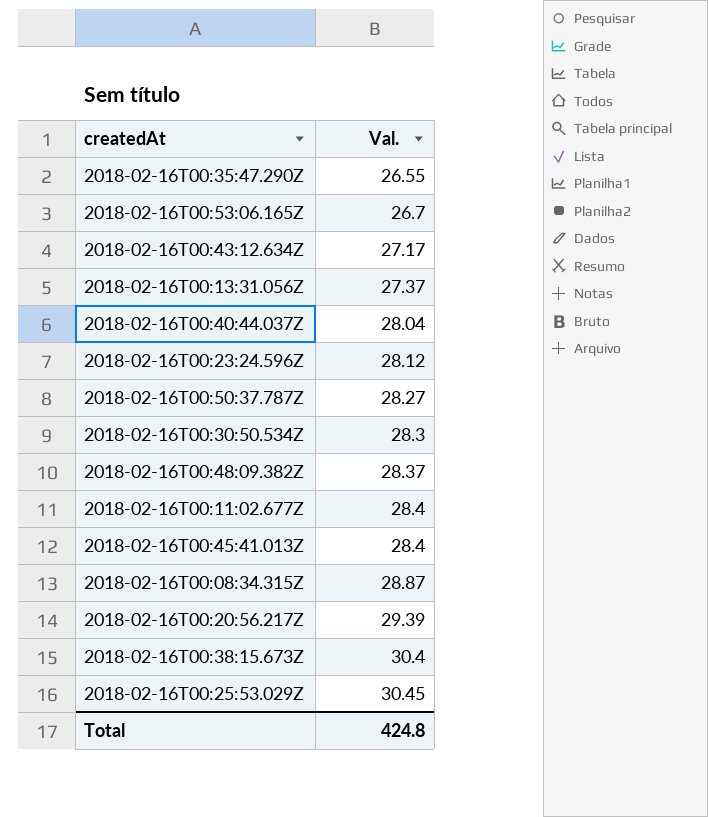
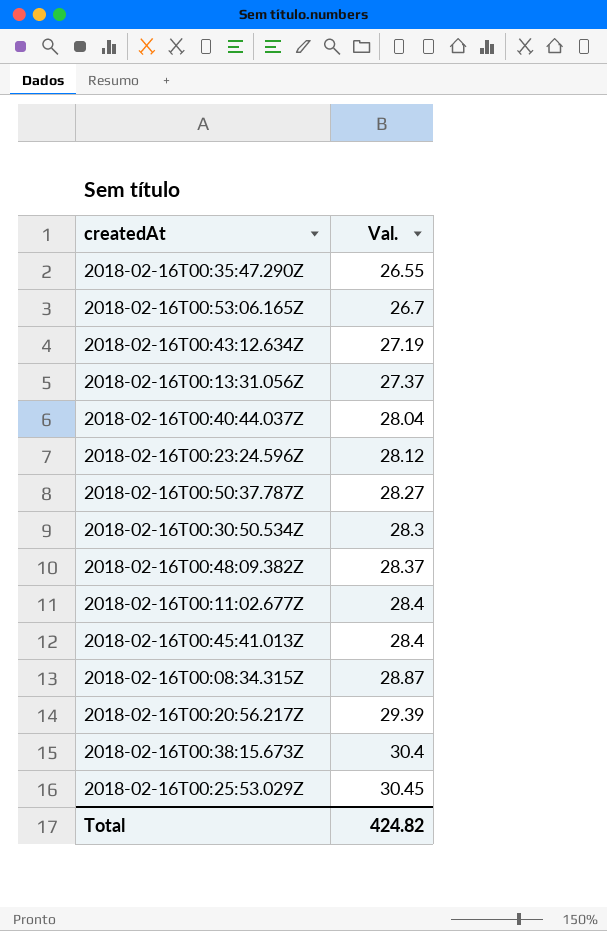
2018-02-16T00:43:12.634Z | Val.: 27.17 -> 27.19
Total | Val.: 424.8 -> 424.82

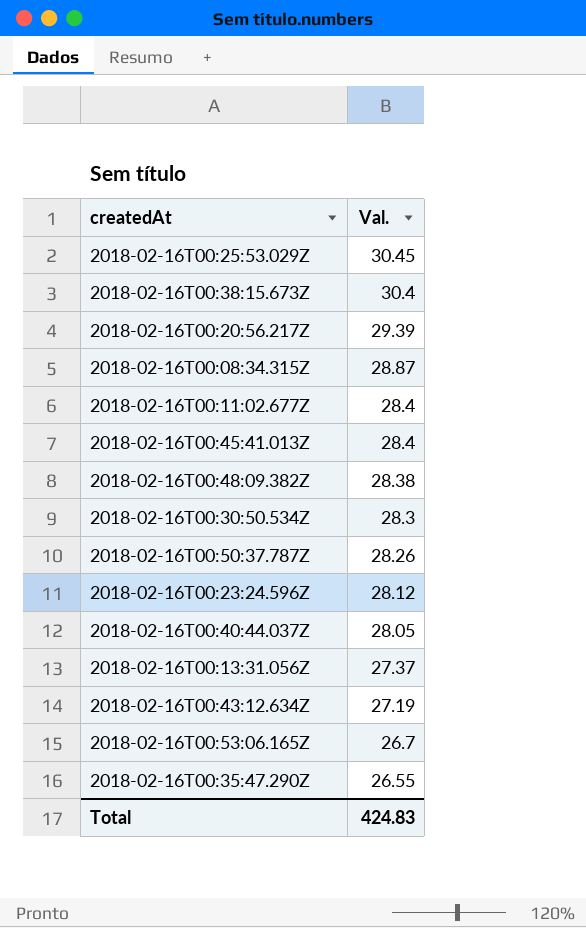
row order: Val. ascending -> Val. descending
2018-02-16T00:48:09.382Z | Val.: 28.37 -> 28.38
2018-02-16T00:50:37.787Z | Val.: 28.27 -> 28.26
2018-02-16T00:40:44.037Z | Val.: 28.04 -> 28.05
Total | Val.: 424.82 -> 424.83

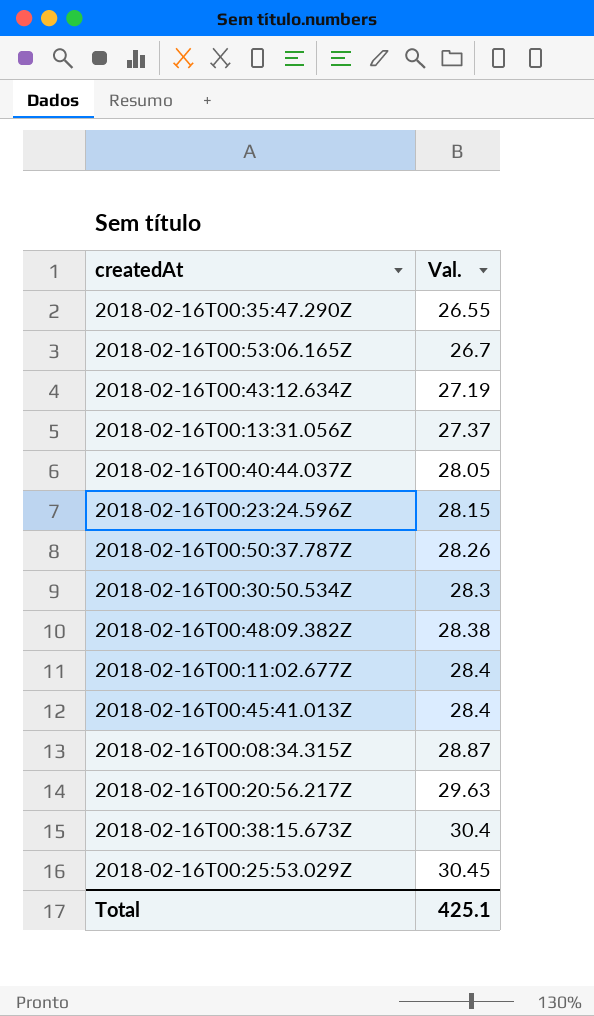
row order: Val. descending -> Val. ascending
2018-02-16T00:23:24.596Z | Val.: 28.12 -> 28.15
2018-02-16T00:20:56.217Z | Val.: 29.39 -> 29.63
Total | Val.: 424.83 -> 425.1

